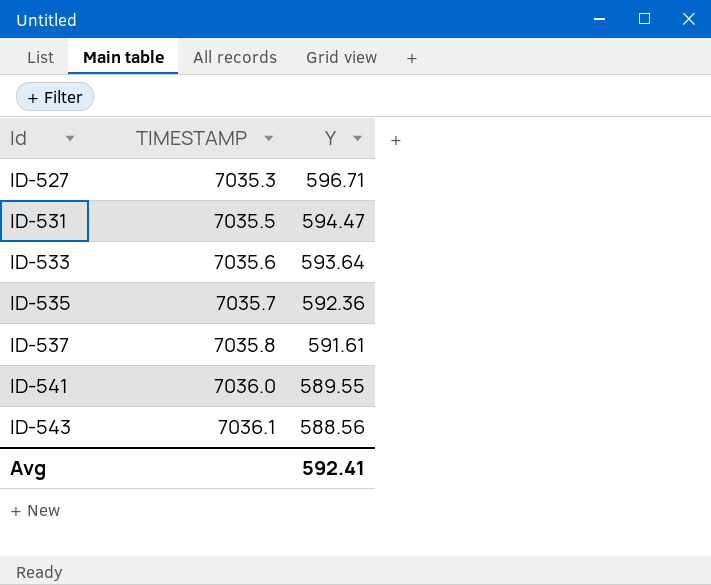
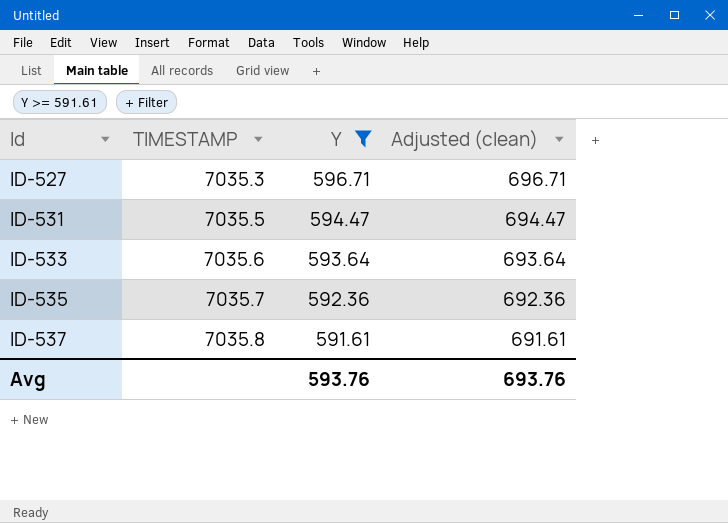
filter: none -> Y >= 591.61
column Adjusted (clean) | formula: none -> [Y] + 100
Avg | Y: 592.41 -> 593.76

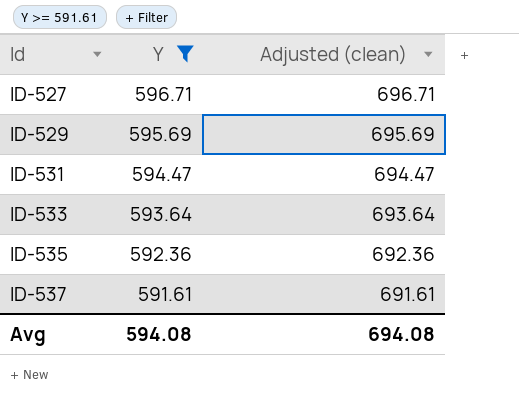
column TIMESTAMP | position: 2 -> none
row ID-529: none -> 595.69 | 695.69
Avg | Y: 593.76 -> 594.08
Avg | Adjusted (clean): 693.76 -> 694.08

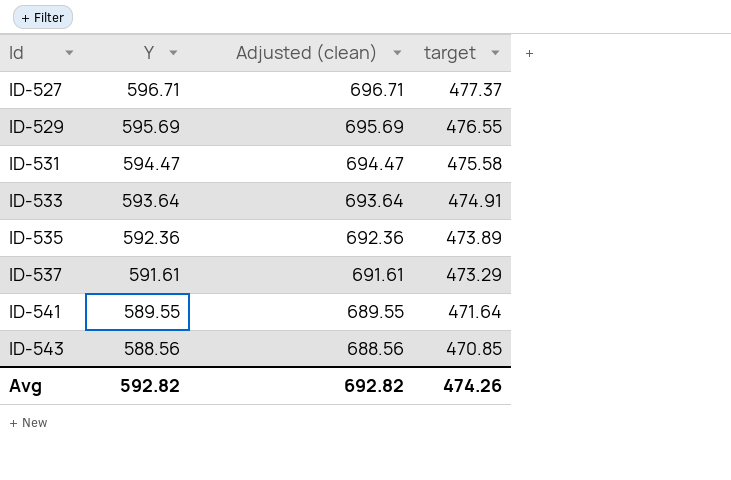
filter: Y >= 591.61 -> none
column target | formula: none -> [Y] * 0.8
Avg | Y: 594.08 -> 592.82
Avg | Adjusted (clean): 694.08 -> 692.82

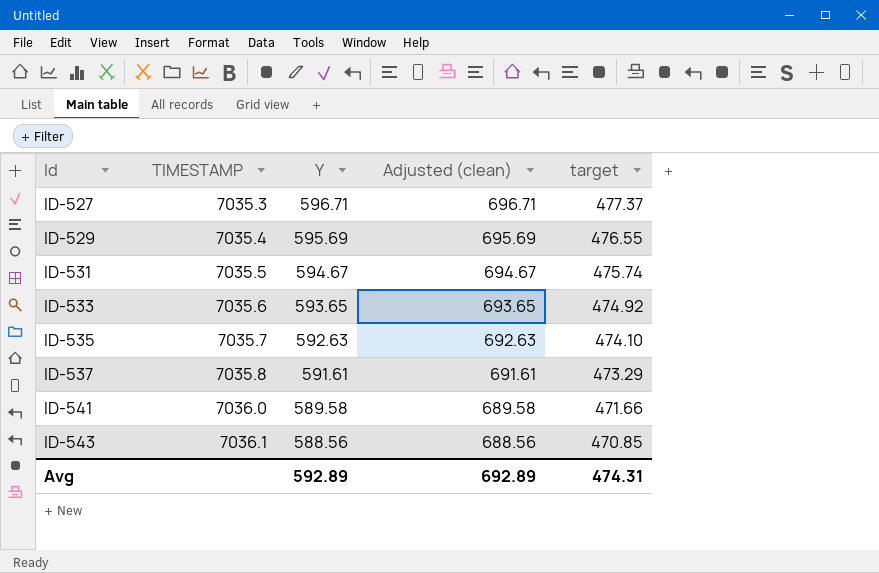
column TIMESTAMP | position: none -> 2
ID-531 | Y: 594.47 -> 594.67
ID-531 | Adjusted (clean): 694.47 -> 694.67
ID-531 | target: 475.58 -> 475.74
ID-533 | Y: 593.64 -> 593.65
ID-533 | Adjusted (clean): 693.64 -> 693.65
ID-533 | target: 474.91 -> 474.92
ID-535 | Y: 592.36 -> 592.63
ID-535 | Adjusted (clean): 692.36 -> 692.63
ID-535 | target: 473.89 -> 474.10
ID-541 | Y: 589.55 -> 589.58
ID-541 | Adjusted (clean): 689.55 -> 689.58
ID-541 | target: 471.64 -> 471.66
Avg | Y: 592.82 -> 592.89
Avg | Adjusted (clean): 692.82 -> 692.89
Avg | target: 474.26 -> 474.31

